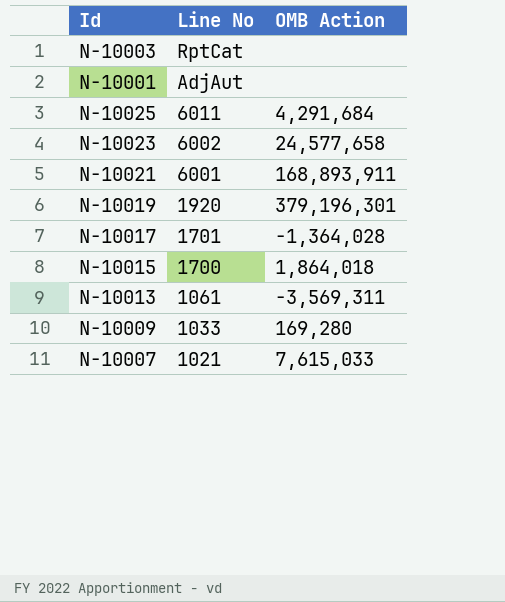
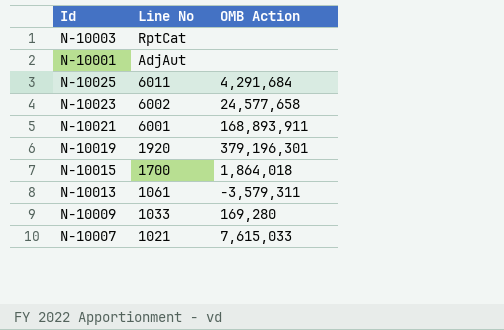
row N-10017: 1701 | -1,364,028 -> none
N-10013 | OMB Action: -3,569,311 -> -3,579,311

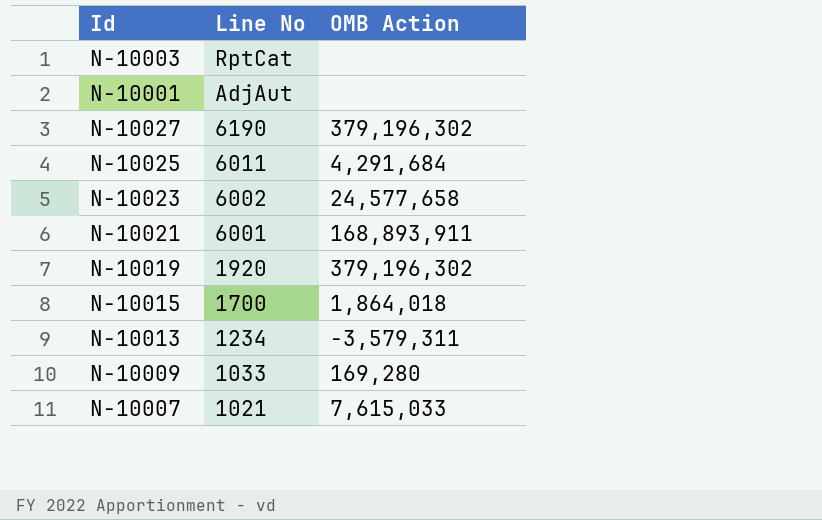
row N-10027: none -> 6190 | 379,196,302
N-10019 | OMB Action: 379,196,301 -> 379,196,302
N-10013 | Line No: 1061 -> 1234

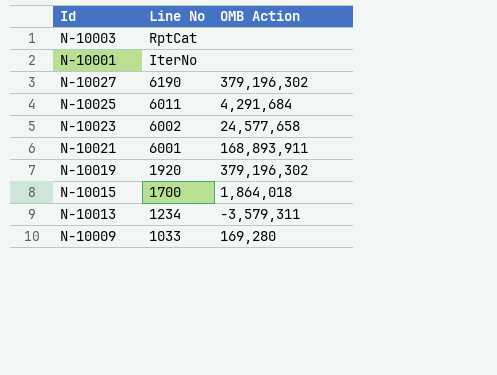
row N-10007: 1021 | 7,615,033 -> none
N-10001 | Line No: AdjAut -> IterNo

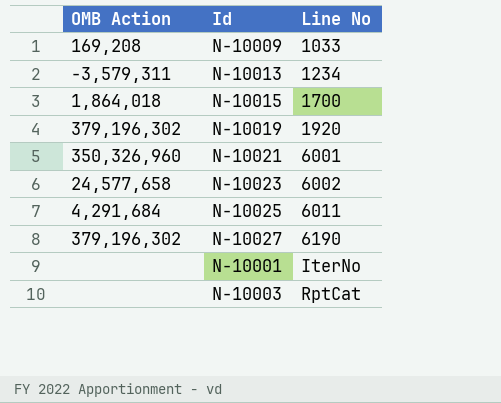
row order: Line No descending -> Line No ascending
column OMB Action | position: 3 -> 1
N-10009 | OMB Action: 169,280 -> 169,208
N-10021 | OMB Action: 168,893,911 -> 350,326,960

